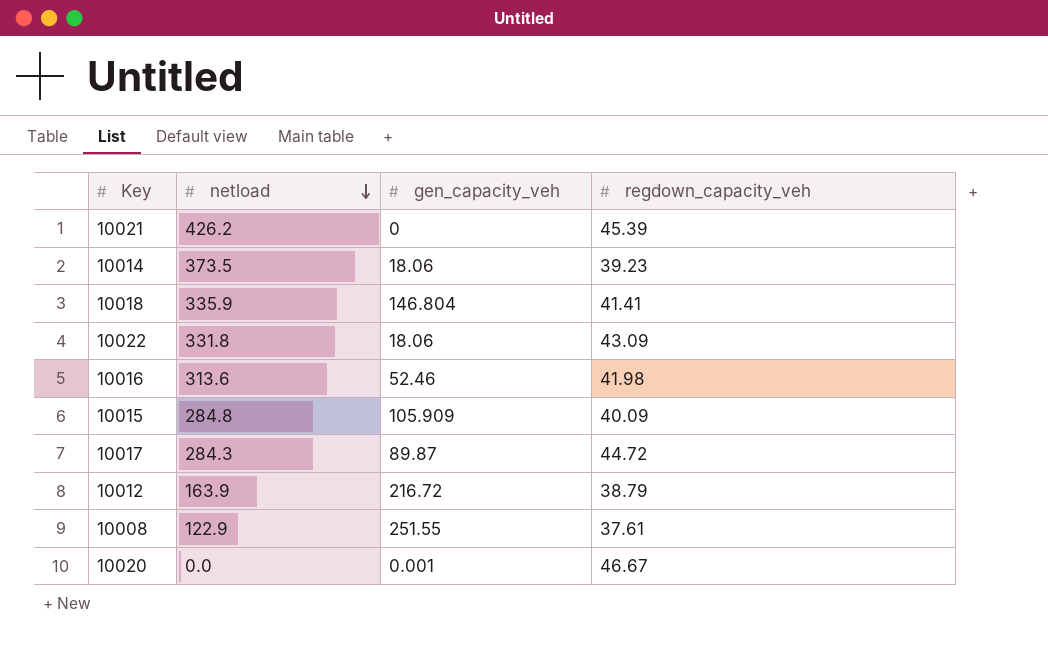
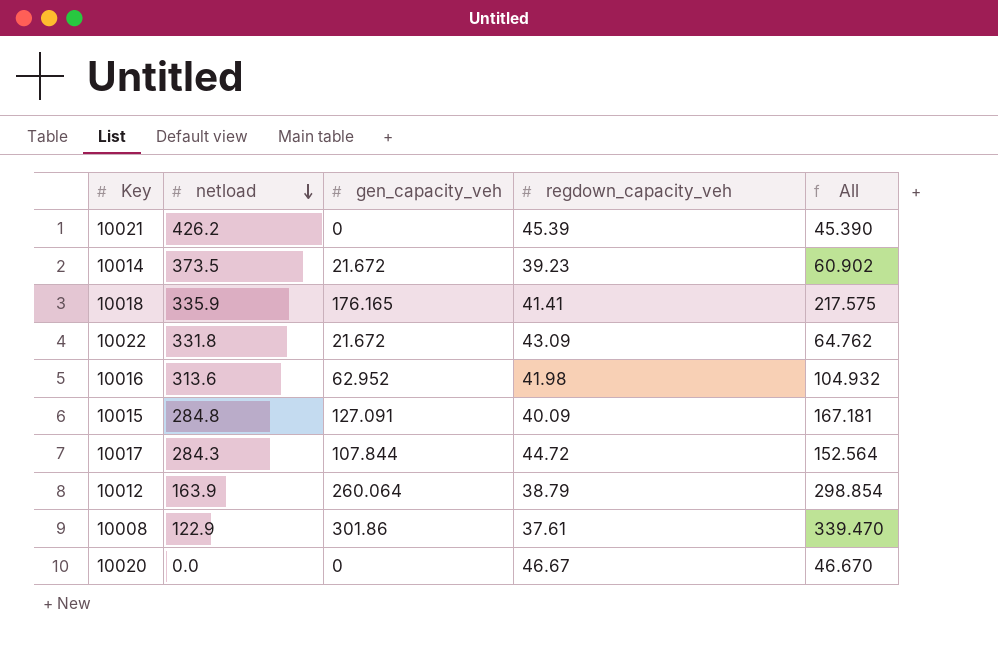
column All | formula: none -> [gen_capacity_veh] + [regdown_capacity_veh]
10014 | gen_capacity_veh: 18.06 -> 21.672
10018 | gen_capacity_veh: 146.804 -> 176.165
10022 | gen_capacity_veh: 18.06 -> 21.672
10016 | gen_capacity_veh: 52.46 -> 62.952
10015 | gen_capacity_veh: 105.909 -> 127.091
10017 | gen_capacity_veh: 89.87 -> 107.844
10012 | gen_capacity_veh: 216.72 -> 260.064
10008 | gen_capacity_veh: 251.55 -> 301.86
10020 | gen_capacity_veh: 0.001 -> 0

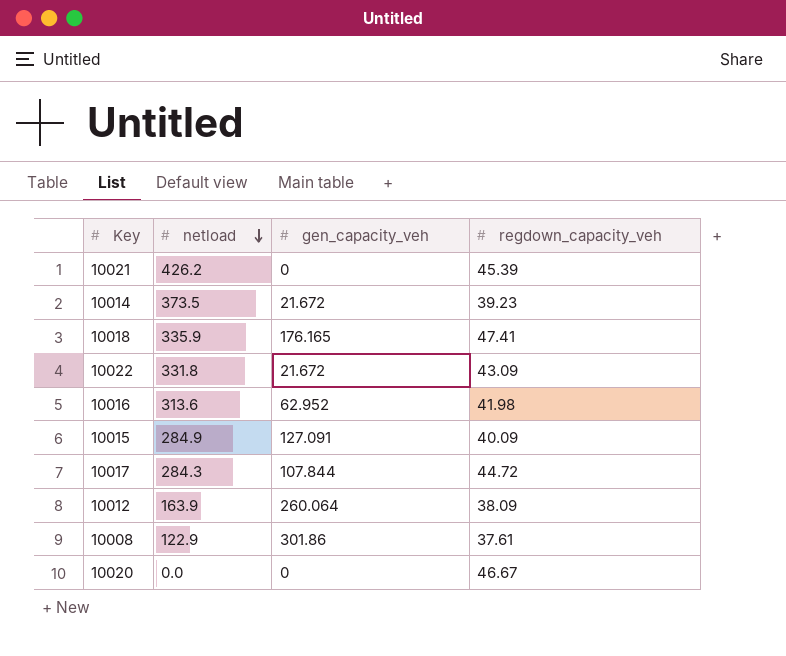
column All | formula: [gen_capacity_veh] + [regdown_capacity_veh] -> none
10018 | regdown_capacity_veh: 41.41 -> 47.41
10015 | netload: 284.8 -> 284.9
10012 | regdown_capacity_veh: 38.79 -> 38.09

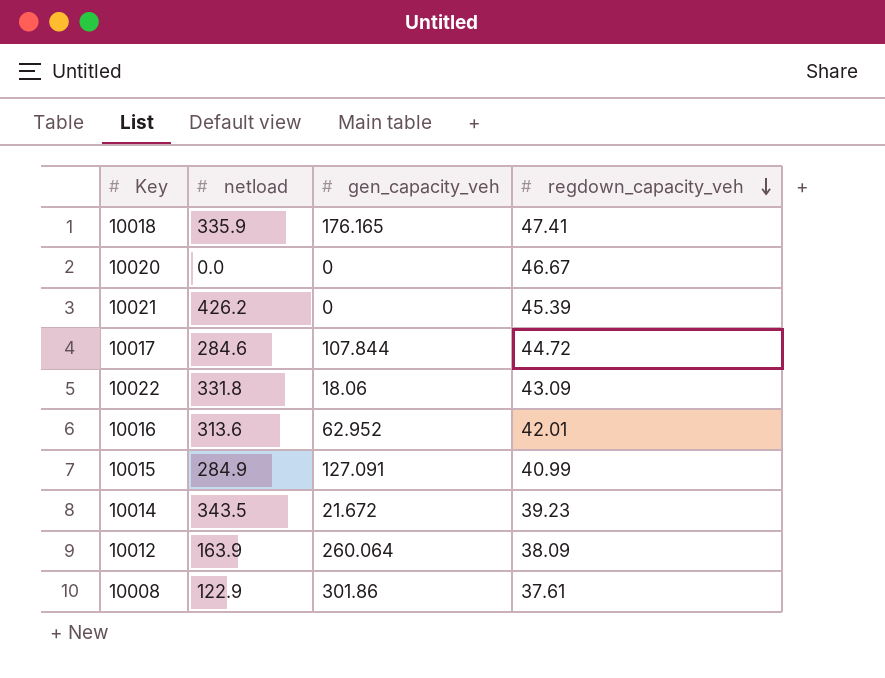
row order: netload descending -> regdown_capacity_veh descending
10017 | netload: 284.3 -> 284.6
10022 | gen_capacity_veh: 21.672 -> 18.06
10016 | regdown_capacity_veh: 41.98 -> 42.01
10015 | regdown_capacity_veh: 40.09 -> 40.99
10014 | netload: 373.5 -> 343.5

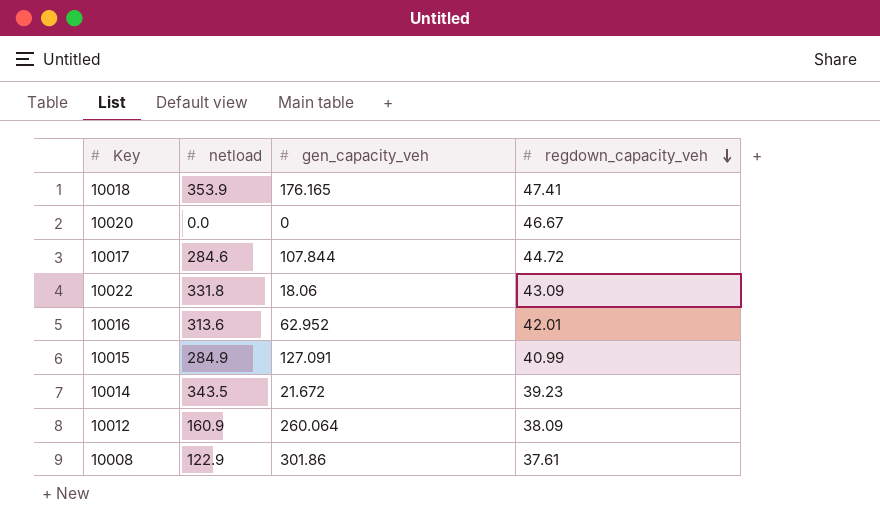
row 10021: 426.2 | 0 | 45.39 -> none
10018 | netload: 335.9 -> 353.9
10012 | netload: 163.9 -> 160.9

